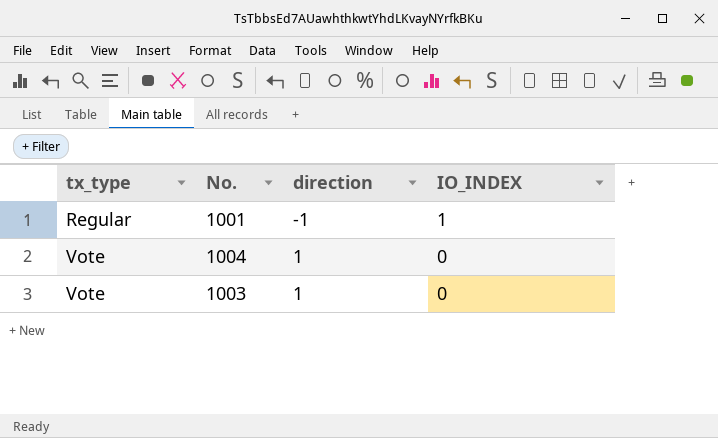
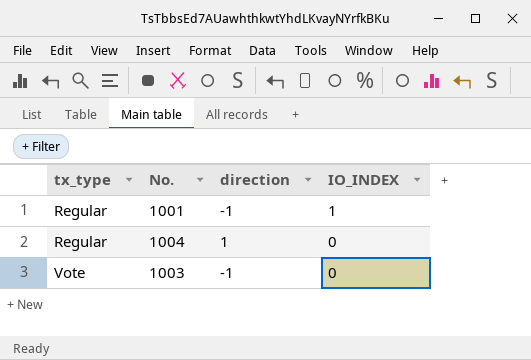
1004 | tx_type: Vote -> Regular
1003 | direction: 1 -> -1

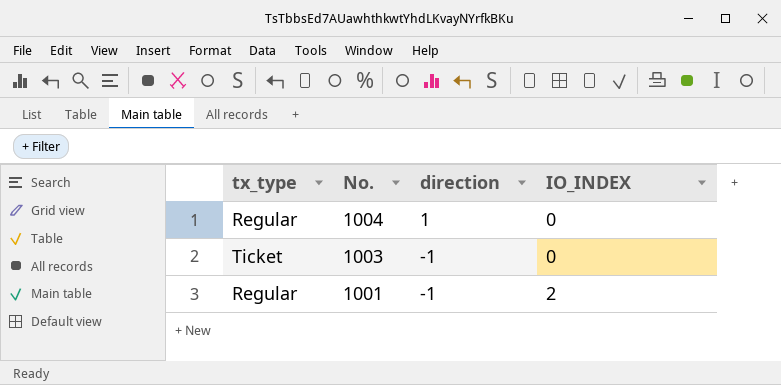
row order: tx_type ascending -> No. descending
1003 | tx_type: Vote -> Ticket
1001 | IO_INDEX: 1 -> 2

